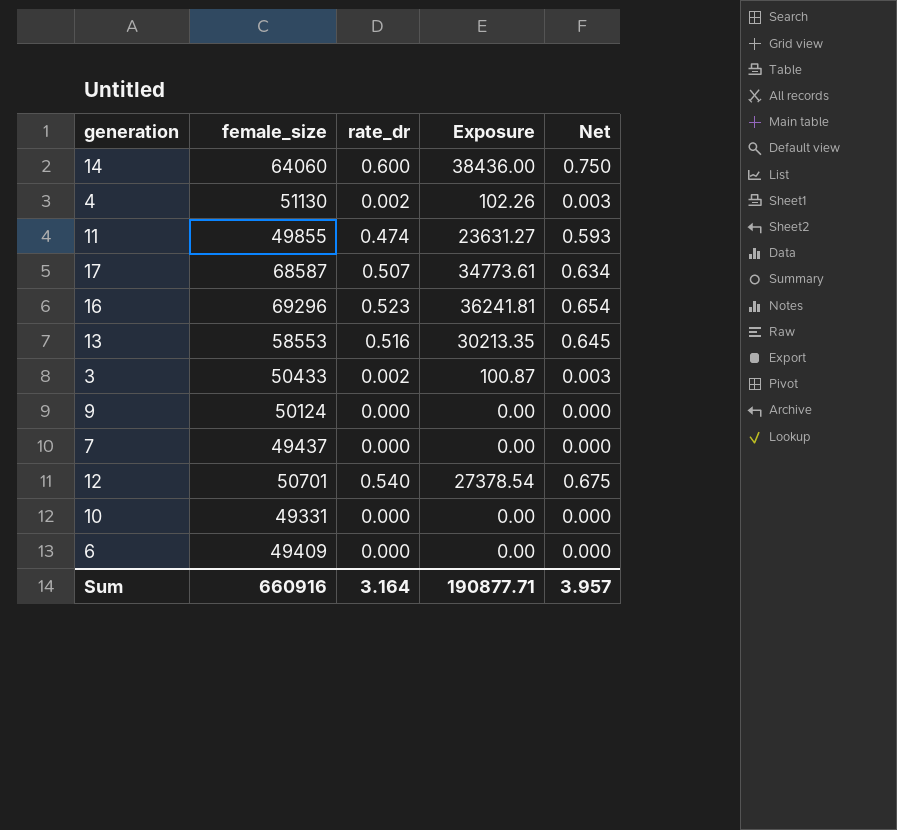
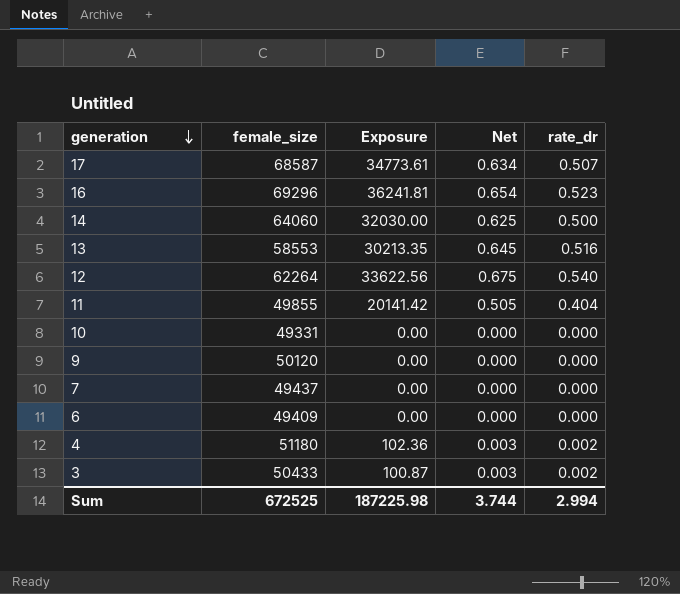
row order: none -> generation descending
column rate_dr | position: 3 -> 5
14 | Exposure: 38436.00 -> 32030.00
14 | Net: 0.750 -> 0.625
14 | rate_dr: 0.600 -> 0.500
12 | female_size: 50701 -> 62264
12 | Exposure: 27378.54 -> 33622.56
11 | Exposure: 23631.27 -> 20141.42
11 | Net: 0.593 -> 0.505
11 | rate_dr: 0.474 -> 0.404
9 | female_size: 50124 -> 50120
4 | female_size: 51130 -> 51180
4 | Exposure: 102.26 -> 102.36
Sum | female_size: 660916 -> 672525
Sum | Exposure: 190877.71 -> 187225.98
Sum | Net: 3.957 -> 3.744
Sum | rate_dr: 3.164 -> 2.994

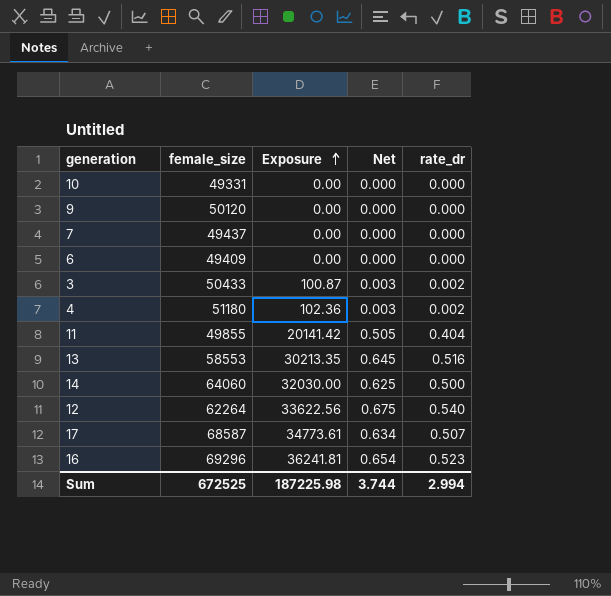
row order: generation descending -> Exposure ascending

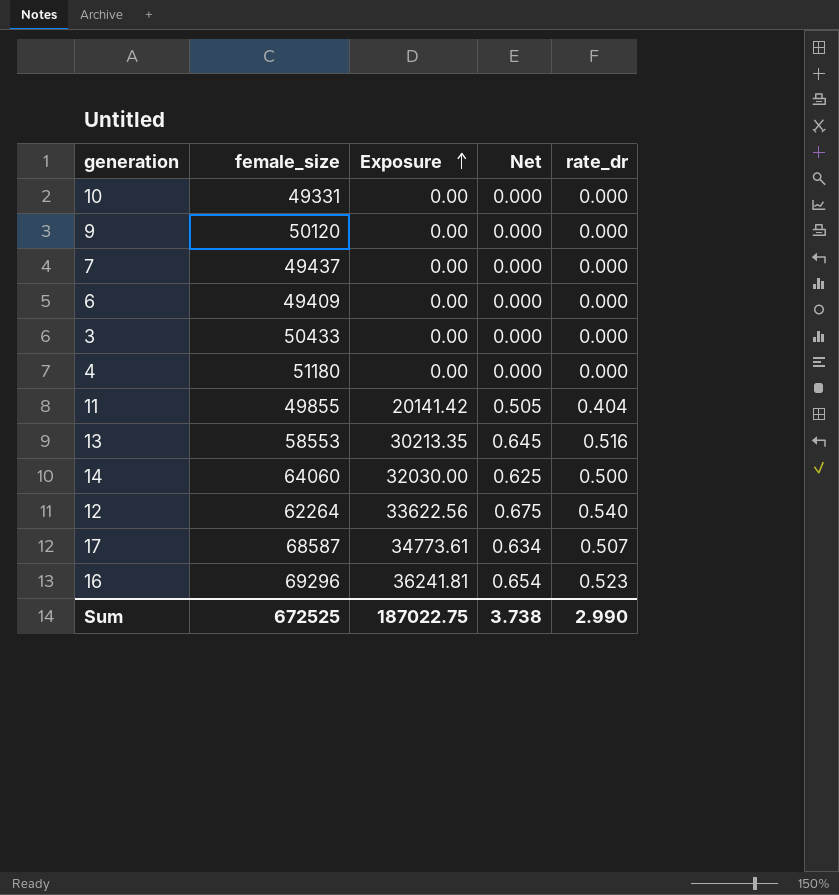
3 | Exposure: 100.87 -> 0.00
3 | Net: 0.003 -> 0.000
3 | rate_dr: 0.002 -> 0.000
4 | Exposure: 102.36 -> 0.00
4 | Net: 0.003 -> 0.000
4 | rate_dr: 0.002 -> 0.000
Sum | Exposure: 187225.98 -> 187022.75
Sum | Net: 3.744 -> 3.738
Sum | rate_dr: 2.994 -> 2.990

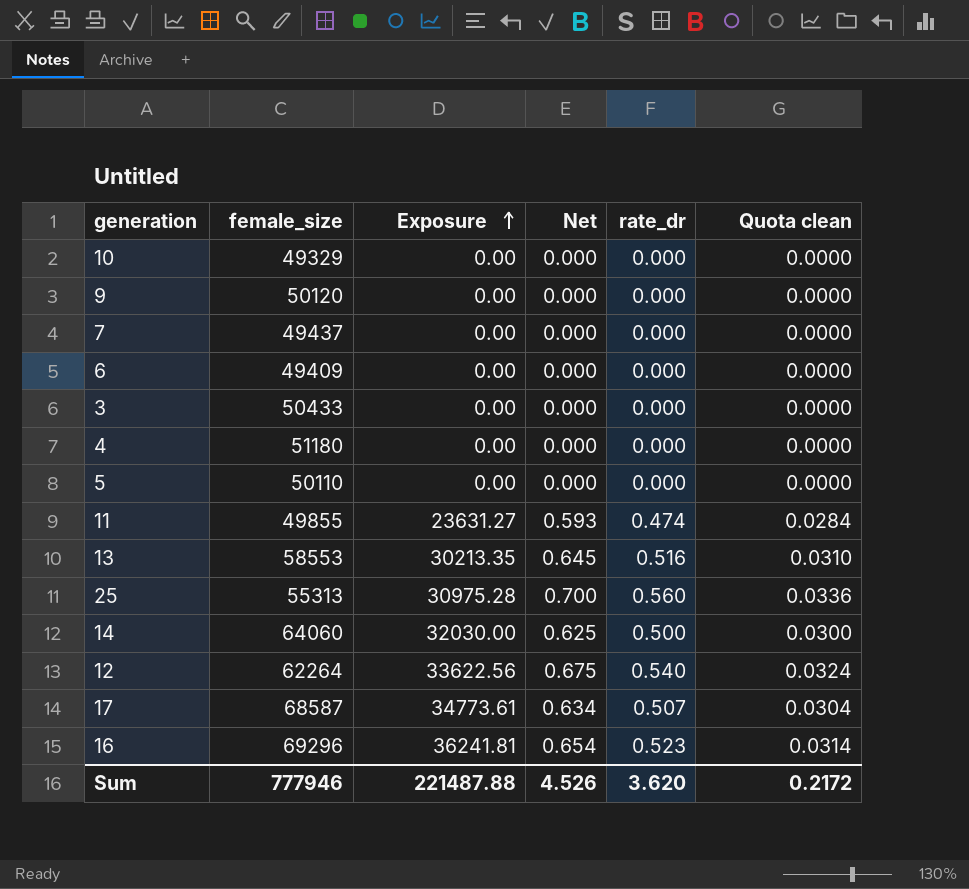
column Quota clean | formula: none -> [rate_dr] * 0.06
10 | female_size: 49331 -> 49329
row 5: none -> 50110 | 0.00 | 0.000 | 0.000 | 0.0000
11 | Exposure: 20141.42 -> 23631.27
11 | Net: 0.505 -> 0.593
11 | rate_dr: 0.404 -> 0.474
row 25: none -> 55313 | 30975.28 | 0.700 | 0.560 | 0.0336
Sum | female_size: 672525 -> 777946
Sum | Exposure: 187022.75 -> 221487.88
Sum | Net: 3.738 -> 4.526
Sum | rate_dr: 2.990 -> 3.620

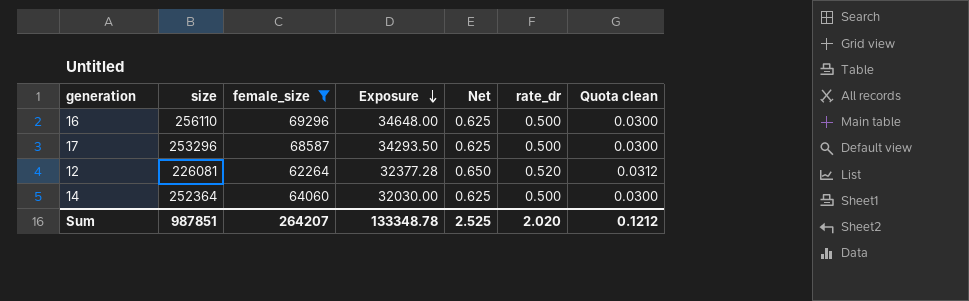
filter: none -> female_size >= 62264
row order: Exposure ascending -> Exposure descending
column size | position: none -> 2
16 | Exposure: 36241.81 -> 34648.00
16 | Net: 0.654 -> 0.625
16 | rate_dr: 0.523 -> 0.500
16 | Quota clean: 0.0314 -> 0.0300
17 | Exposure: 34773.61 -> 34293.50
17 | Net: 0.634 -> 0.625
17 | rate_dr: 0.507 -> 0.500
17 | Quota clean: 0.0304 -> 0.0300
12 | Exposure: 33622.56 -> 32377.28
12 | Net: 0.675 -> 0.650
12 | rate_dr: 0.540 -> 0.520
12 | Quota clean: 0.0324 -> 0.0312
Sum | female_size: 777946 -> 264207
Sum | Exposure: 221487.88 -> 133348.78
Sum | Net: 4.526 -> 2.525
Sum | rate_dr: 3.620 -> 2.020
Sum | Quota clean: 0.2172 -> 0.1212

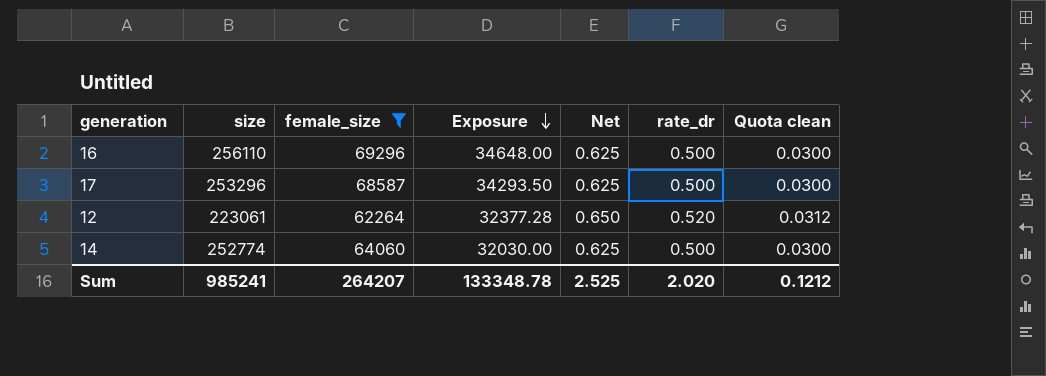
12 | size: 226081 -> 223061
14 | size: 252364 -> 252774
Sum | size: 987851 -> 985241

